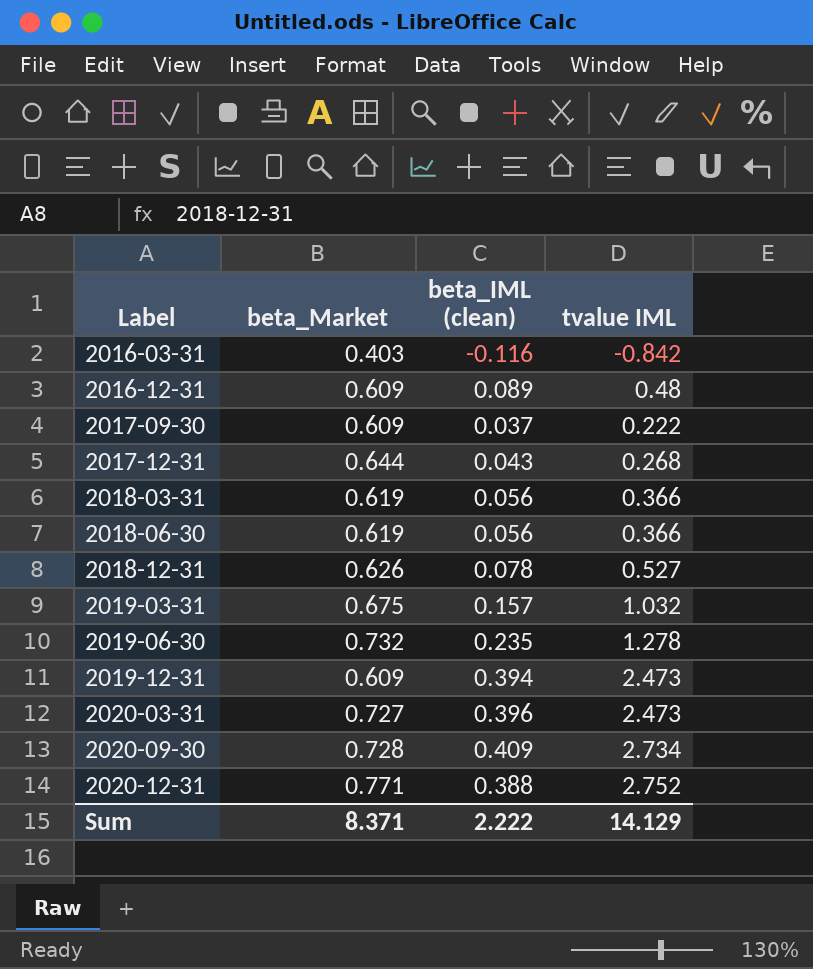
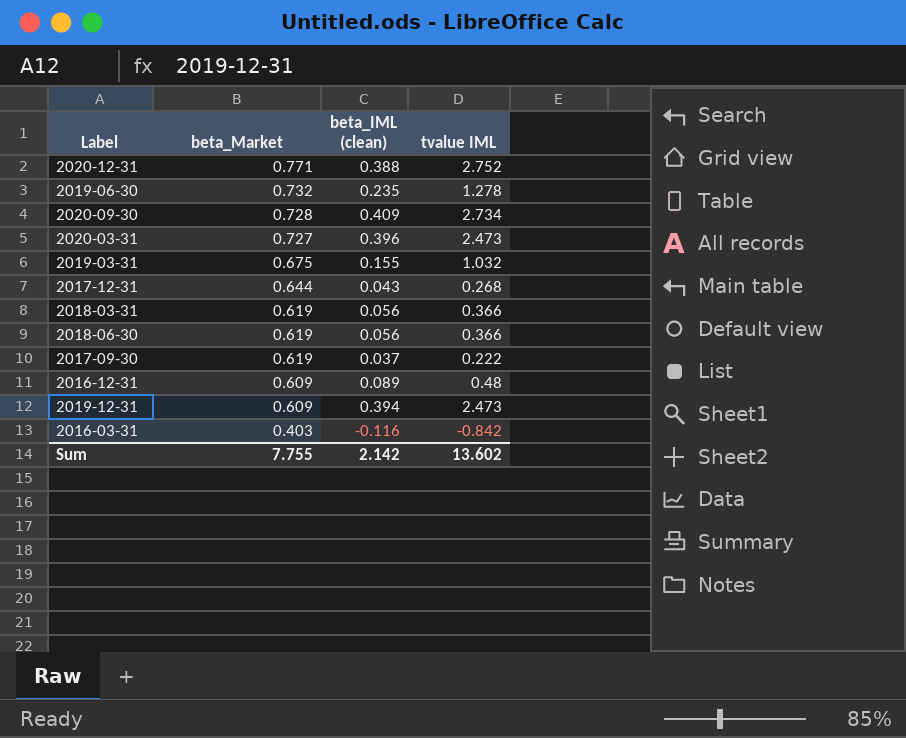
row order: Label ascending -> beta_Market descending
row 2018-12-31: 0.626 | 0.078 | 0.527 -> none
2019-03-31 | beta_IML (clean): 0.157 -> 0.155
2017-09-30 | beta_Market: 0.609 -> 0.619
Sum | beta_Market: 8.371 -> 7.755
Sum | beta_IML (clean): 2.222 -> 2.142
Sum | tvalue IML: 14.129 -> 13.602

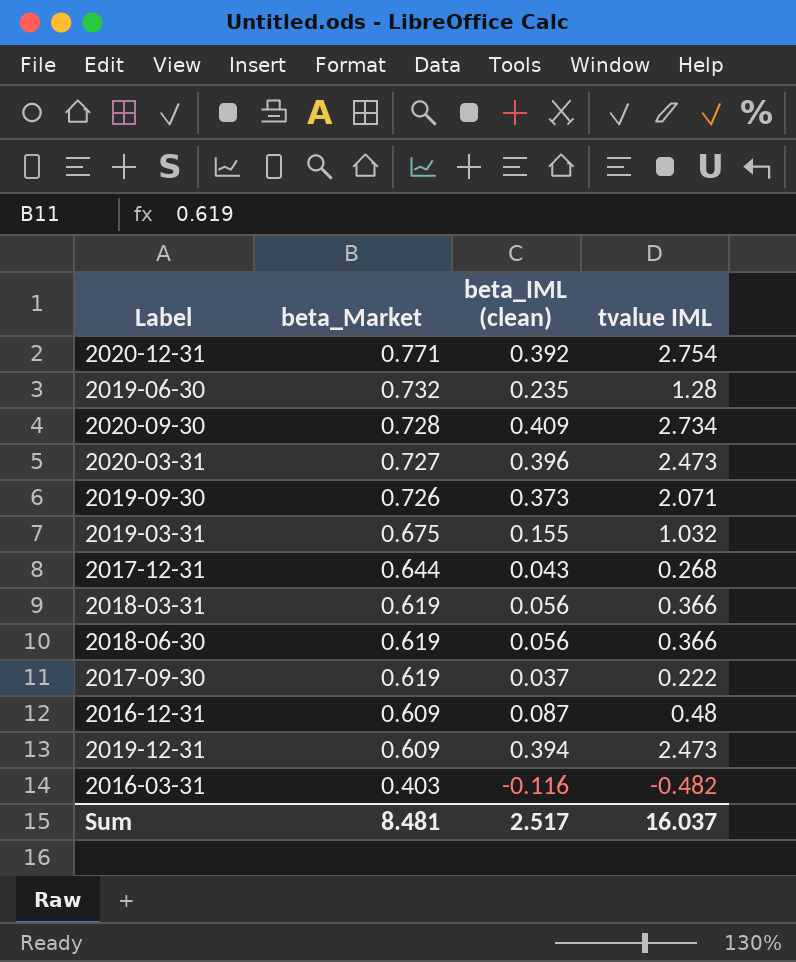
2020-12-31 | beta_IML (clean): 0.388 -> 0.392
2020-12-31 | tvalue IML: 2.752 -> 2.754
2019-06-30 | tvalue IML: 1.278 -> 1.28
row 2019-09-30: none -> 0.726 | 0.373 | 2.071
2016-12-31 | beta_IML (clean): 0.089 -> 0.087
2016-03-31 | tvalue IML: -0.842 -> -0.482
Sum | beta_Market: 7.755 -> 8.481
Sum | beta_IML (clean): 2.142 -> 2.517
Sum | tvalue IML: 13.602 -> 16.037

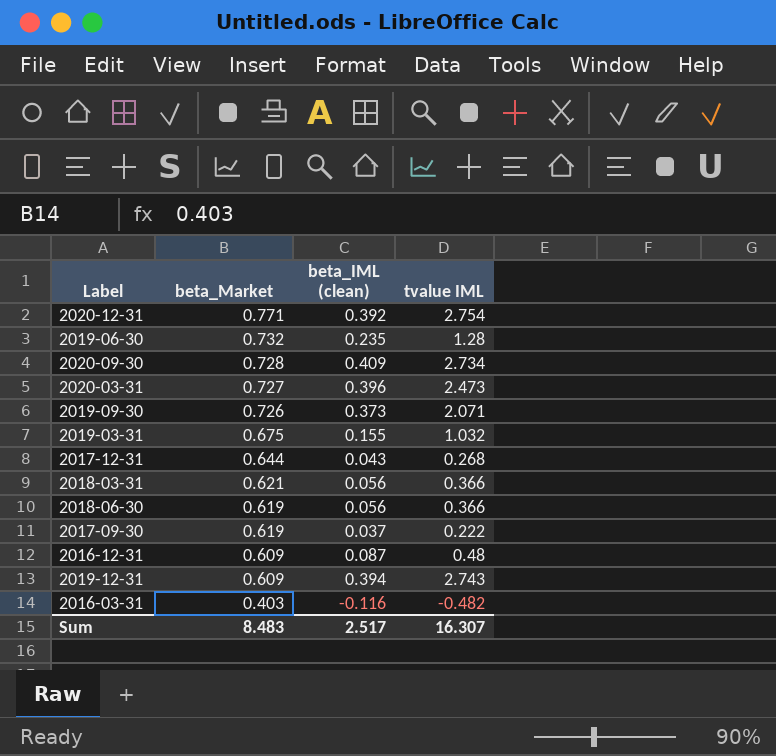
2018-03-31 | beta_Market: 0.619 -> 0.621
2019-12-31 | tvalue IML: 2.473 -> 2.743
Sum | beta_Market: 8.481 -> 8.483
Sum | tvalue IML: 16.037 -> 16.307

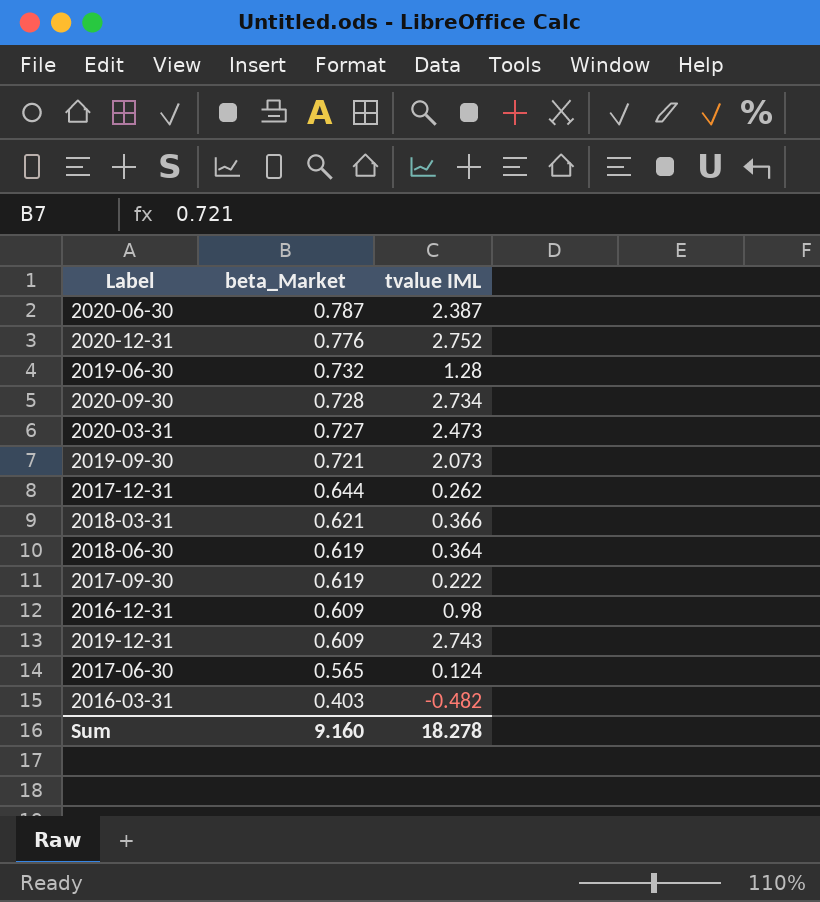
column beta_IML (clean) | position: 3 -> none
row 2019-03-31: 0.675 | 0.155 | 1.032 -> none
row 2020-06-30: none -> 0.787 | 2.387
2020-12-31 | beta_Market: 0.771 -> 0.776
2020-12-31 | tvalue IML: 2.754 -> 2.752
2019-09-30 | beta_Market: 0.726 -> 0.721
2019-09-30 | tvalue IML: 2.071 -> 2.073
2017-12-31 | tvalue IML: 0.268 -> 0.262
2018-06-30 | tvalue IML: 0.366 -> 0.364
2016-12-31 | tvalue IML: 0.48 -> 0.98
row 2017-06-30: none -> 0.565 | 0.124
Sum | beta_Market: 8.483 -> 9.160
Sum | tvalue IML: 16.307 -> 18.278

